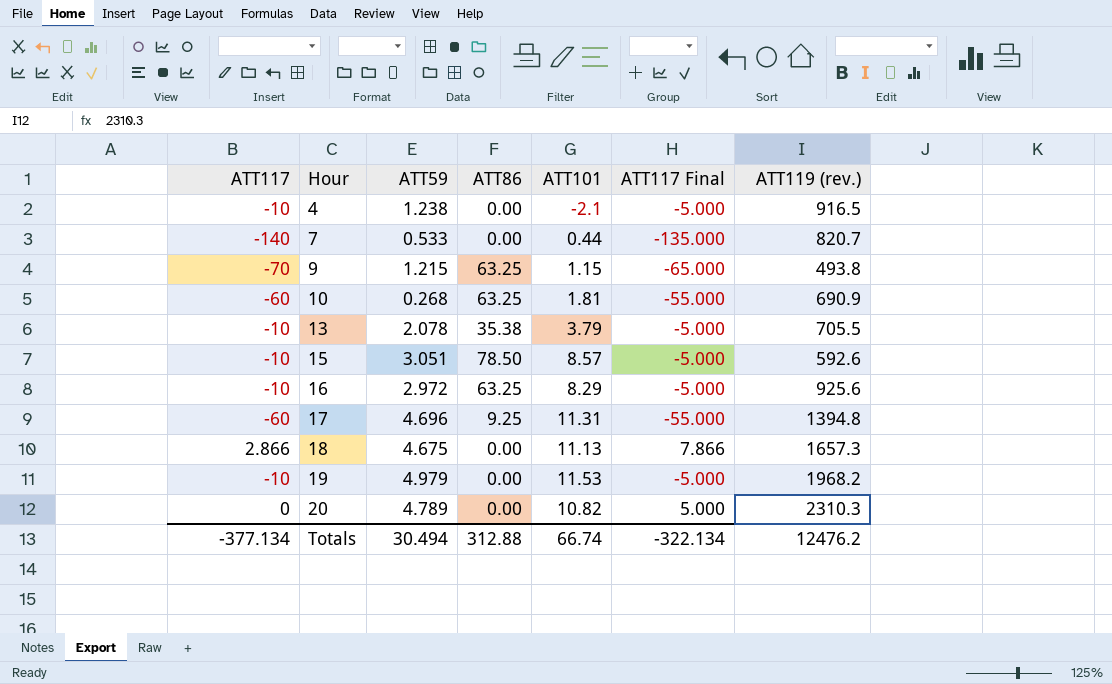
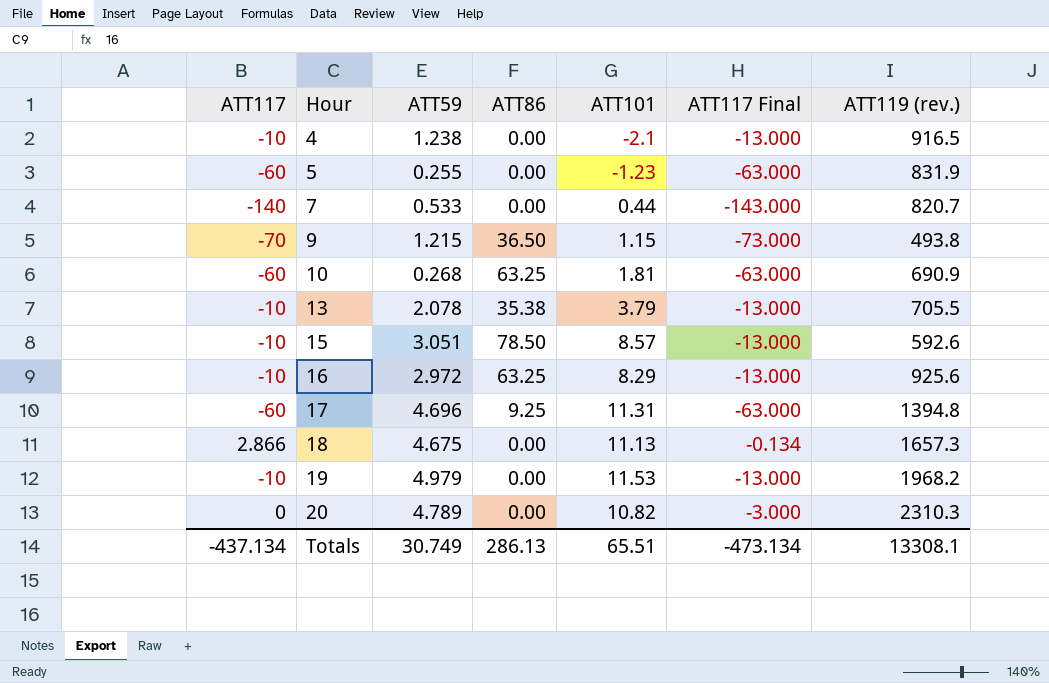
column ATT117 Final | formula: [ATT117] + 5 -> [ATT117] - 3
row 5: none -> -60 | 0.255 | 0.00 | -1.23 | -63.000 | 831.9
9 | ATT86: 63.25 -> 36.50
Totals | ATT117: -377.134 -> -437.134
Totals | ATT59: 30.494 -> 30.749
Totals | ATT86: 312.88 -> 286.13
Totals | ATT101: 66.74 -> 65.51
Totals | ATT117 Final: -322.134 -> -473.134
Totals | ATT119 (rev.): 12476.2 -> 13308.1

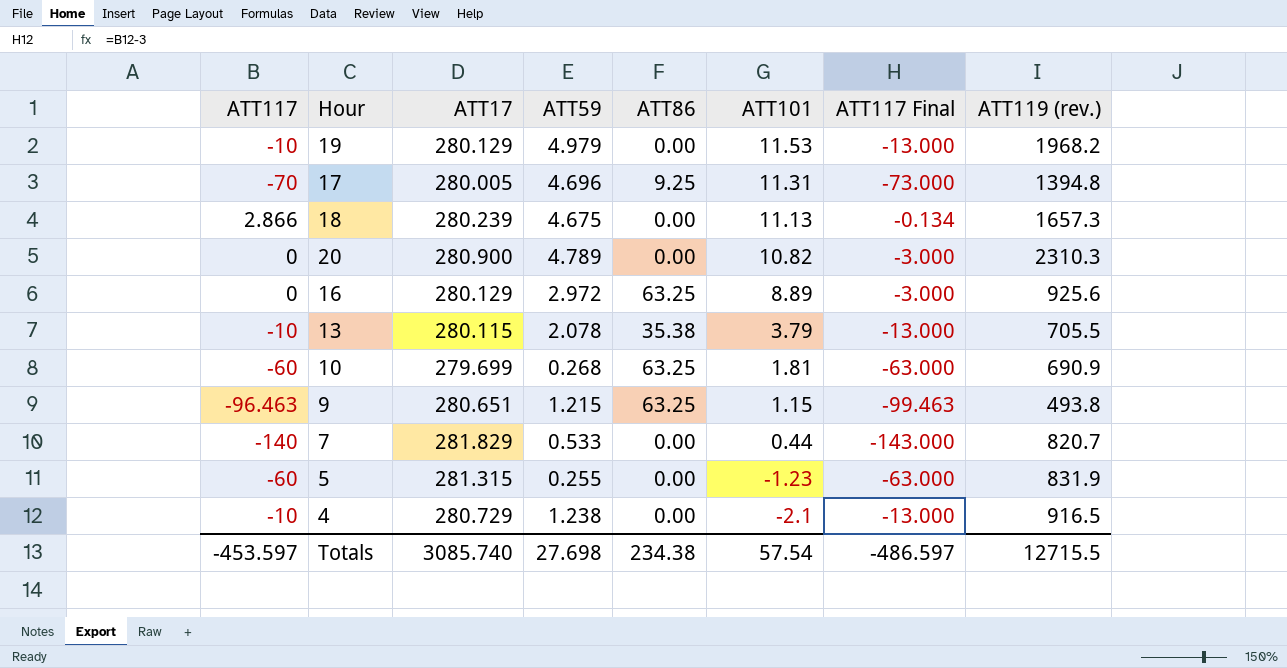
row order: Hour ascending -> ATT101 descending
column ATT17 | position: none -> 3
row 15: -10 | 3.051 | 78.50 | 8.57 | -13.000 | 592.6 -> none
17 | ATT117: -60 -> -70
17 | ATT117 Final: -63.000 -> -73.000
16 | ATT117: -10 -> 0
16 | ATT101: 8.29 -> 8.89
16 | ATT117 Final: -13.000 -> -3.000
9 | ATT117: -70 -> -96.463
9 | ATT86: 36.50 -> 63.25
9 | ATT117 Final: -73.000 -> -99.463
Totals | ATT117: -437.134 -> -453.597
Totals | ATT59: 30.749 -> 27.698
Totals | ATT86: 286.13 -> 234.38
Totals | ATT101: 65.51 -> 57.54
Totals | ATT117 Final: -473.134 -> -486.597
Totals | ATT119 (rev.): 13308.1 -> 12715.5

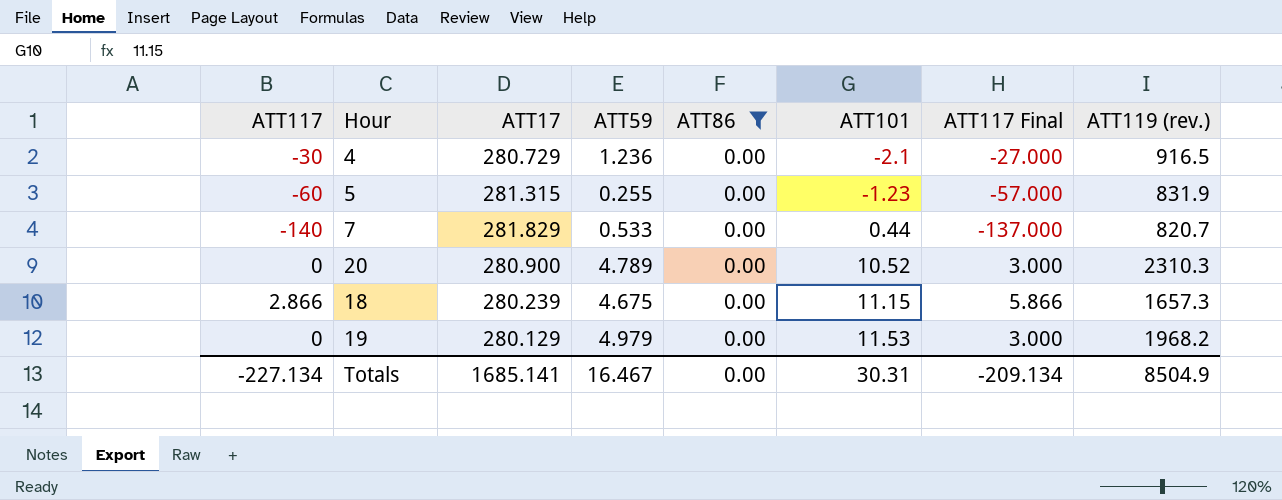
filter: none -> ATT86 = 0.00
row order: ATT101 descending -> ATT101 ascending
column ATT117 Final | formula: [ATT117] - 3 -> [ATT117] + 3
4 | ATT117: -10 -> -30
4 | ATT59: 1.238 -> 1.236
20 | ATT101: 10.82 -> 10.52
18 | ATT101: 11.13 -> 11.15
19 | ATT117: -10 -> 0
Totals | ATT117: -453.597 -> -227.134
Totals | ATT17: 3085.740 -> 1685.141
Totals | ATT59: 27.698 -> 16.467
Totals | ATT86: 234.38 -> 0.00
Totals | ATT101: 57.54 -> 30.31
Totals | ATT117 Final: -486.597 -> -209.134
Totals | ATT119 (rev.): 12715.5 -> 8504.9

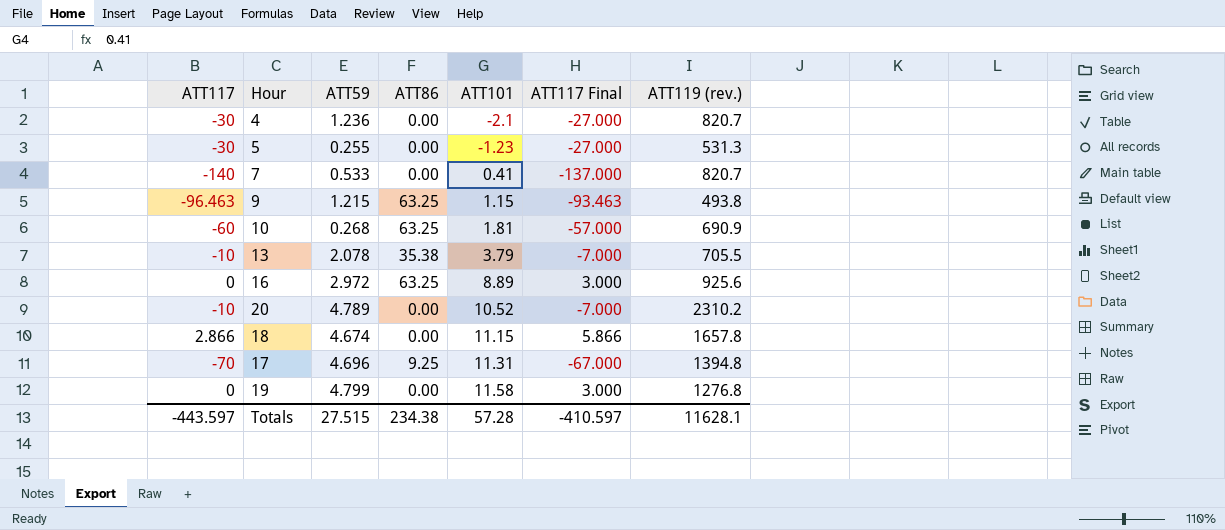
filter: ATT86 = 0.00 -> none
column ATT17 | position: 3 -> none
4 | ATT119 (rev.): 916.5 -> 820.7
5 | ATT117: -60 -> -30
5 | ATT117 Final: -57.000 -> -27.000
5 | ATT119 (rev.): 831.9 -> 531.3
7 | ATT101: 0.44 -> 0.41
20 | ATT117: 0 -> -10
20 | ATT117 Final: 3.000 -> -7.000
20 | ATT119 (rev.): 2310.3 -> 2310.2
18 | ATT59: 4.675 -> 4.674
18 | ATT119 (rev.): 1657.3 -> 1657.8
19 | ATT59: 4.979 -> 4.799
19 | ATT101: 11.53 -> 11.58
19 | ATT119 (rev.): 1968.2 -> 1276.8
Totals | ATT117: -227.134 -> -443.597
Totals | ATT59: 16.467 -> 27.515
Totals | ATT86: 0.00 -> 234.38
Totals | ATT101: 30.31 -> 57.28
Totals | ATT117 Final: -209.134 -> -410.597
Totals | ATT119 (rev.): 8504.9 -> 11628.1

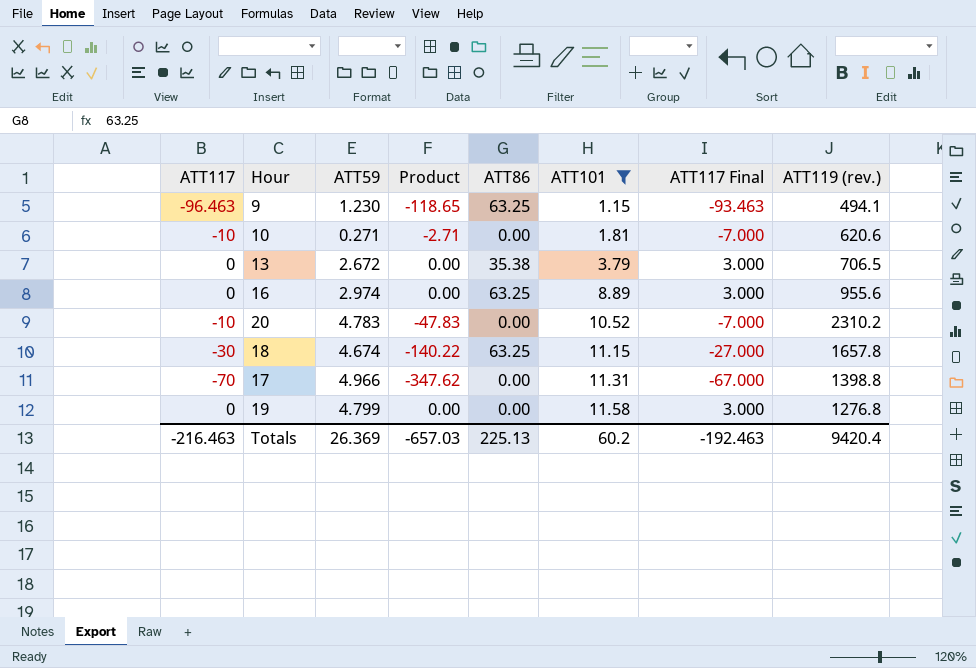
filter: none -> ATT101 >= 1.15
column Product | formula: none -> [ATT117] * [ATT59]
9 | ATT59: 1.215 -> 1.230
9 | ATT119 (rev.): 493.8 -> 494.1
10 | ATT117: -60 -> -10
10 | ATT59: 0.268 -> 0.271
10 | ATT86: 63.25 -> 0.00
10 | ATT117 Final: -57.000 -> -7.000
10 | ATT119 (rev.): 690.9 -> 620.6
13 | ATT117: -10 -> 0
13 | ATT59: 2.078 -> 2.672
13 | ATT117 Final: -7.000 -> 3.000
13 | ATT119 (rev.): 705.5 -> 706.5
16 | ATT59: 2.972 -> 2.974
16 | ATT119 (rev.): 925.6 -> 955.6
20 | ATT59: 4.789 -> 4.783
18 | ATT117: 2.866 -> -30
18 | ATT86: 0.00 -> 63.25
18 | ATT117 Final: 5.866 -> -27.000
17 | ATT59: 4.696 -> 4.966
17 | ATT86: 9.25 -> 0.00
17 | ATT119 (rev.): 1394.8 -> 1398.8
Totals | ATT117: -443.597 -> -216.463
Totals | ATT59: 27.515 -> 26.369
Totals | ATT86: 234.38 -> 225.13
Totals | ATT101: 57.28 -> 60.2
Totals | ATT117 Final: -410.597 -> -192.463
Totals | ATT119 (rev.): 11628.1 -> 9420.4

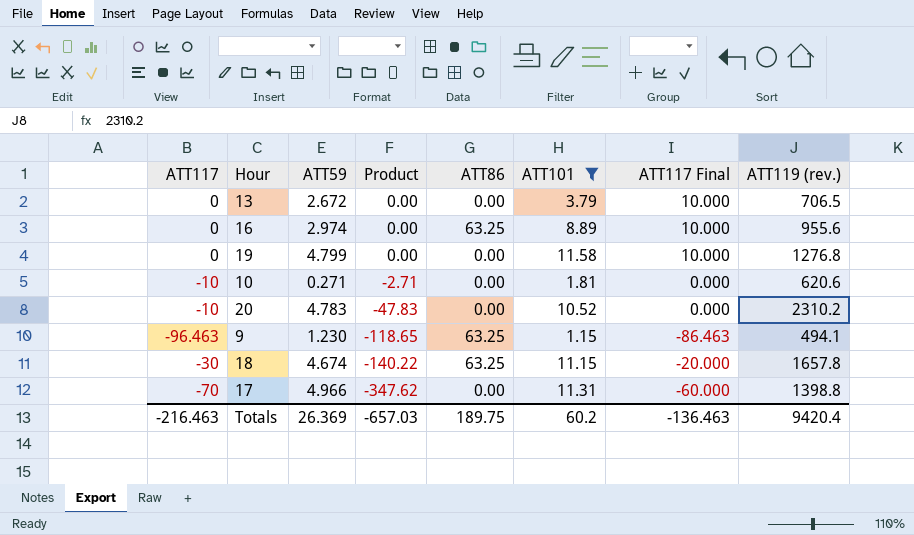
row order: ATT101 ascending -> Product descending
column ATT117 Final | formula: [ATT117] + 3 -> [ATT117] + 10
13 | ATT86: 35.38 -> 0.00
Totals | ATT86: 225.13 -> 189.75
Totals | ATT117 Final: -192.463 -> -136.463

